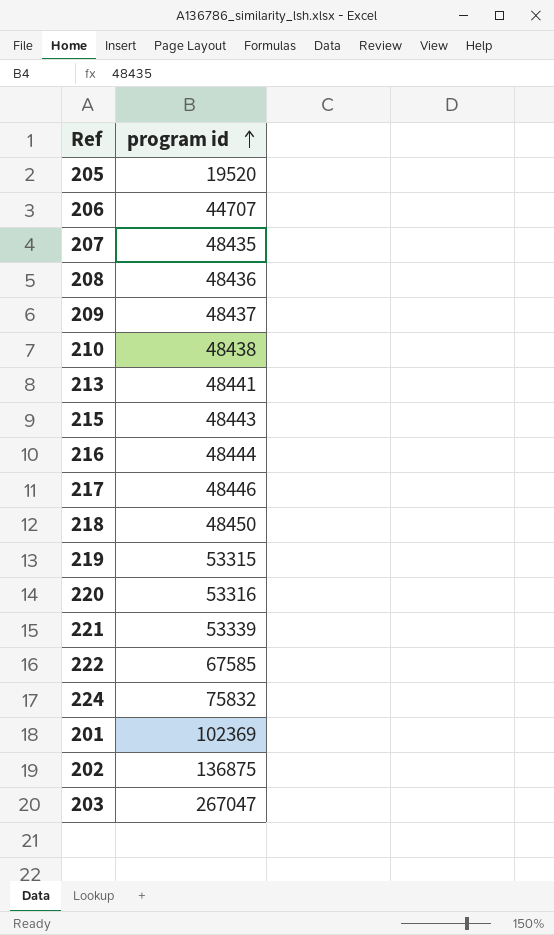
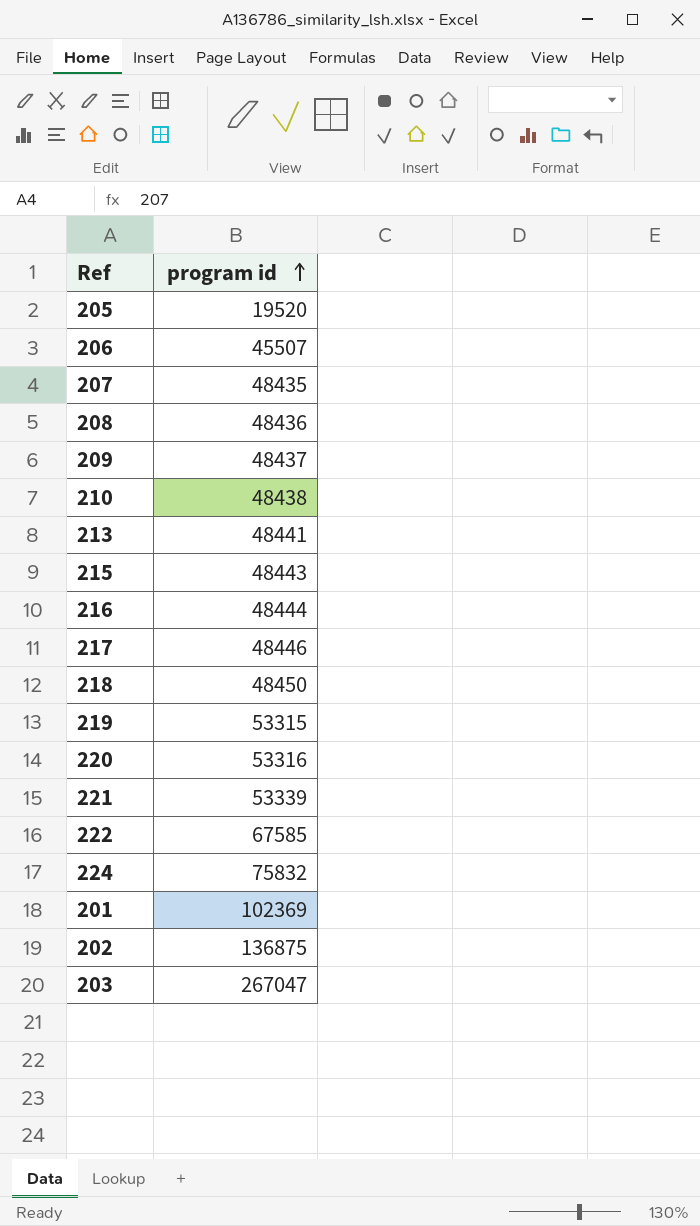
206 | program id: 44707 -> 45507

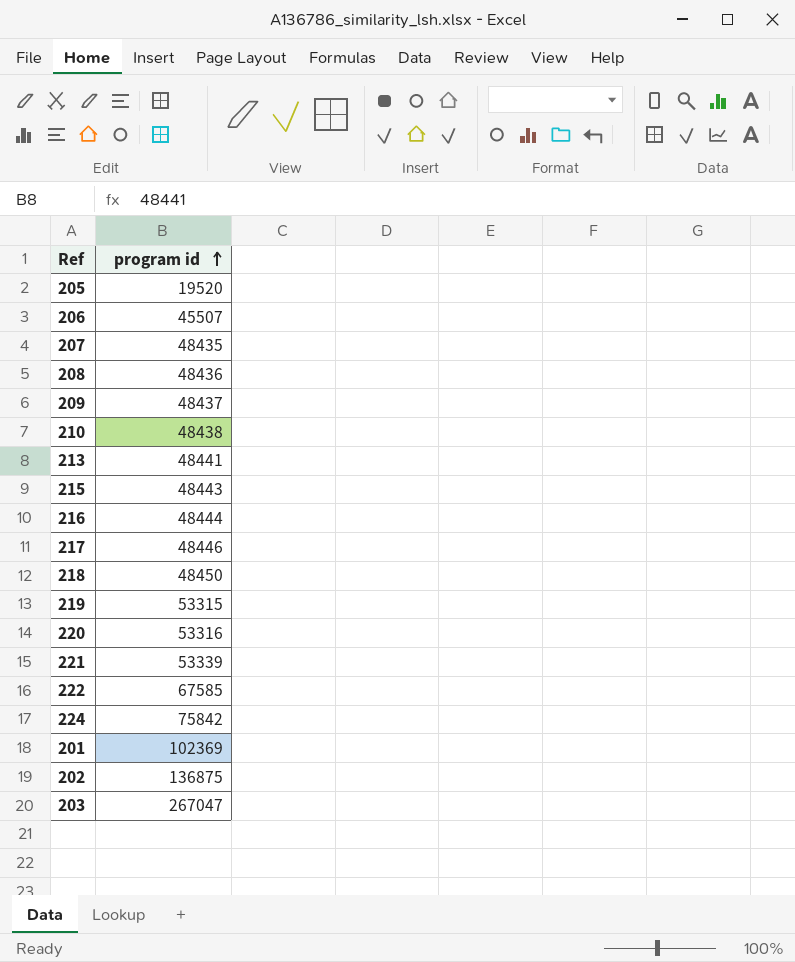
224 | program id: 75832 -> 75842

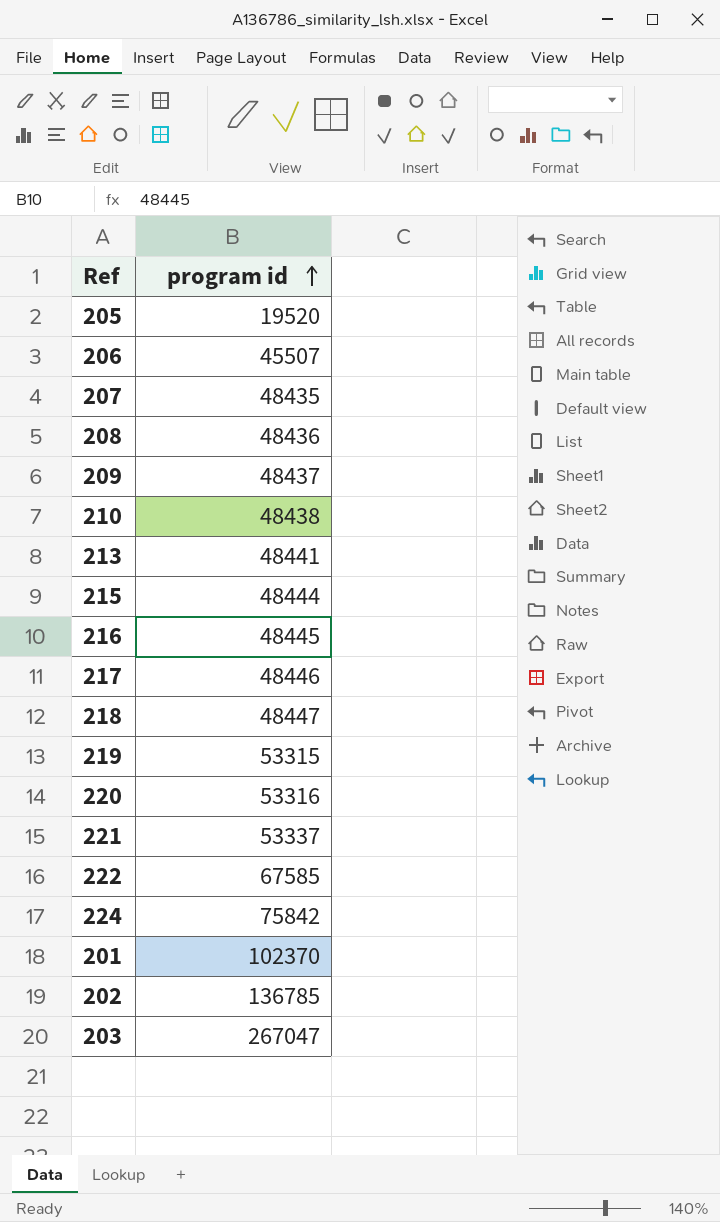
215 | program id: 48443 -> 48444
216 | program id: 48444 -> 48445
218 | program id: 48450 -> 48447
221 | program id: 53339 -> 53337
201 | program id: 102369 -> 102370
202 | program id: 136875 -> 136785

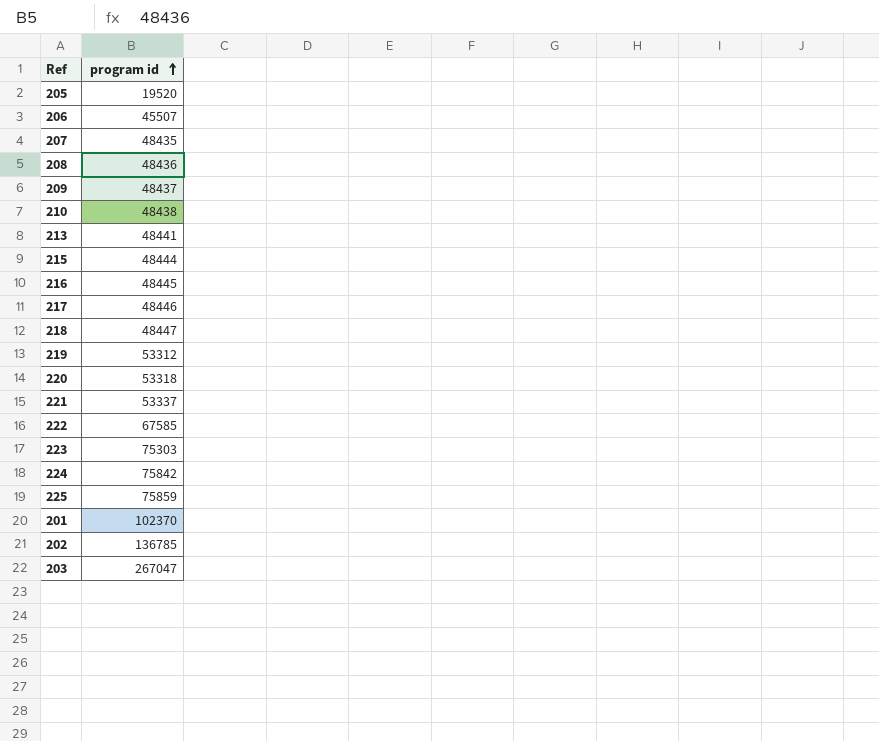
219 | program id: 53315 -> 53312
220 | program id: 53316 -> 53318
row 223: none -> 75303
row 225: none -> 75859

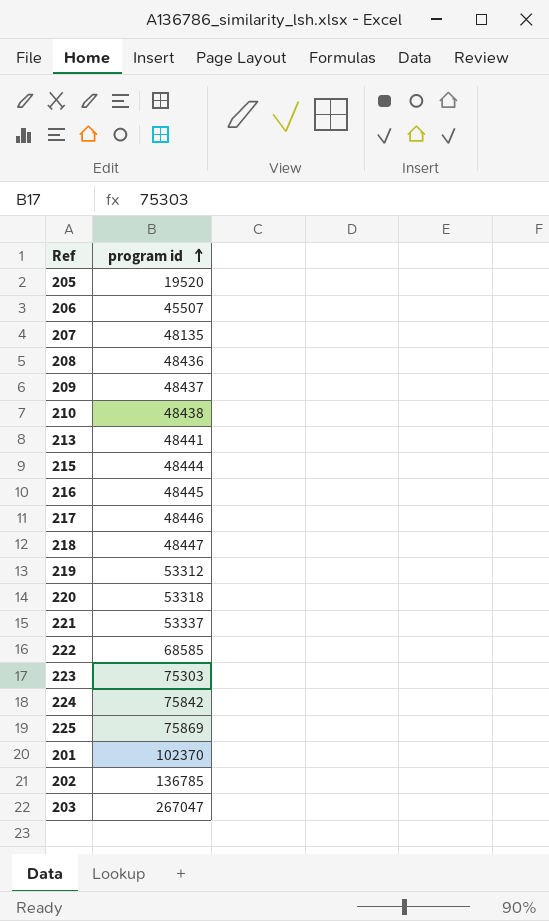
207 | program id: 48435 -> 48135
222 | program id: 67585 -> 68585
225 | program id: 75859 -> 75869

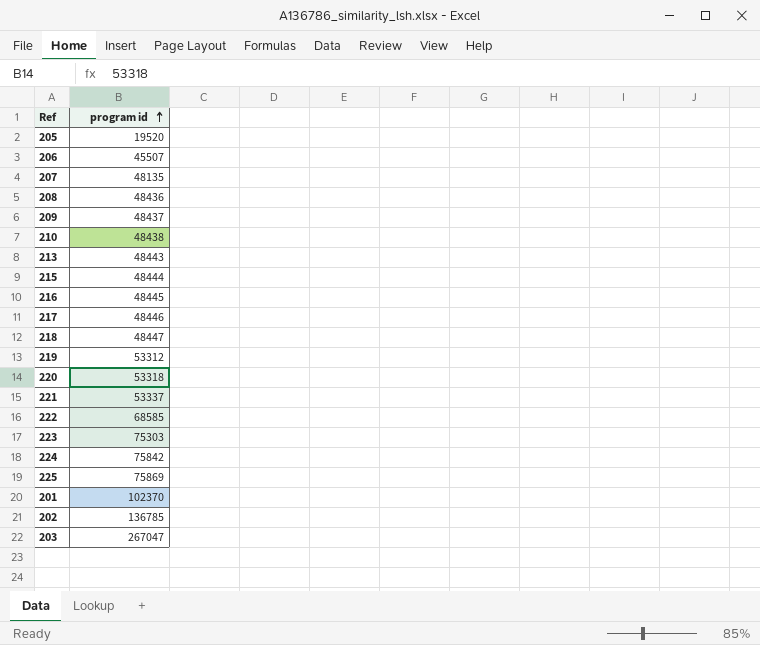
213 | program id: 48441 -> 48443

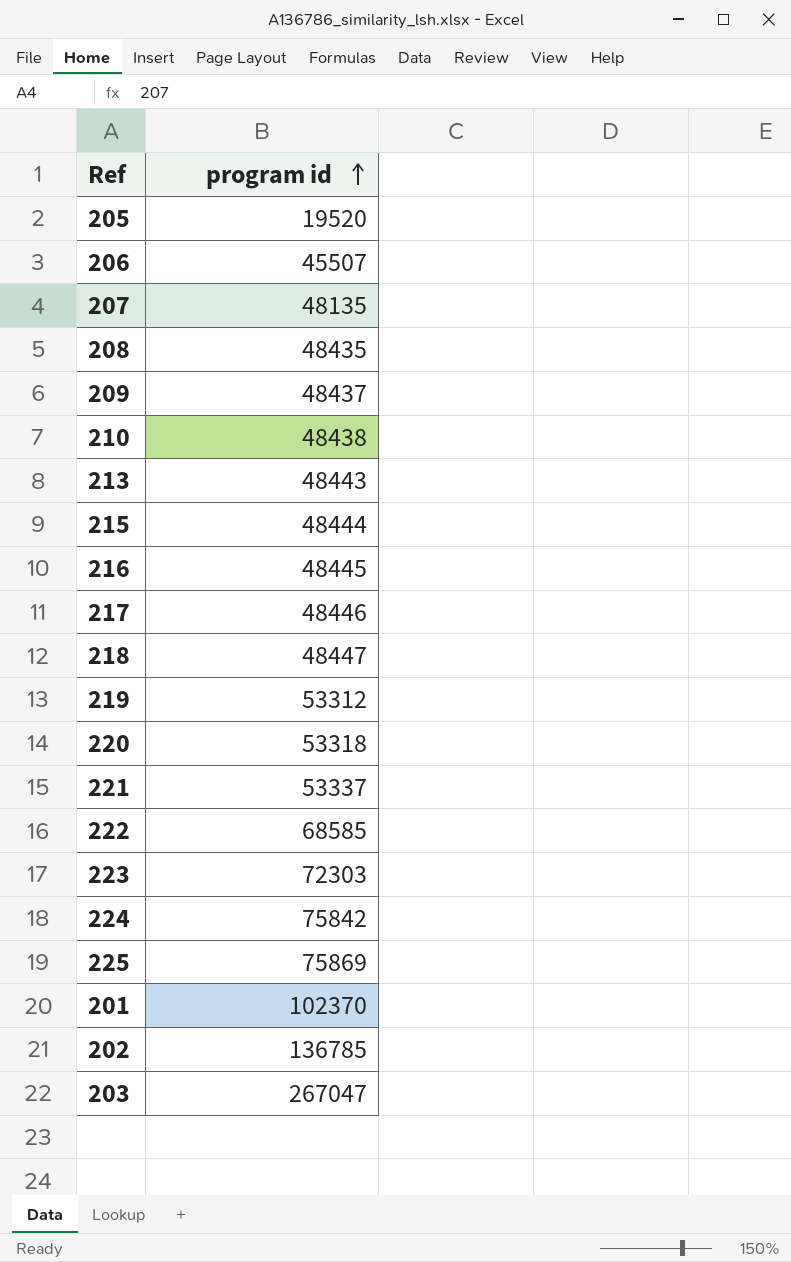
208 | program id: 48436 -> 48435
223 | program id: 75303 -> 72303

